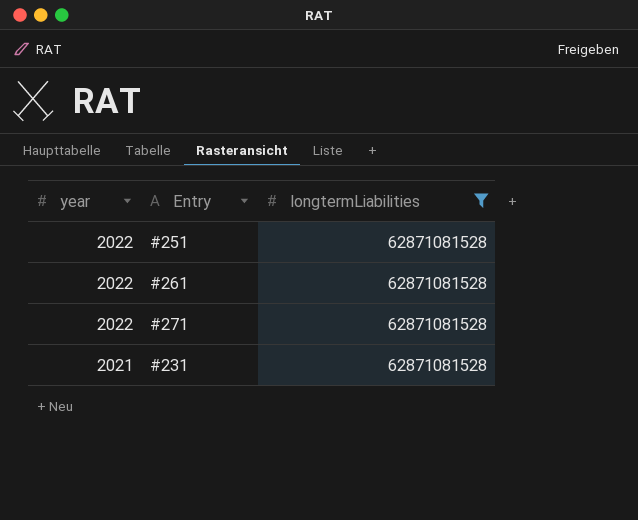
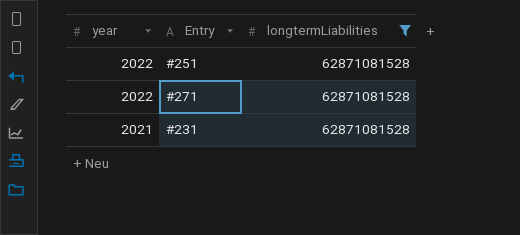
row #261: 2022 | 62871081528 -> none

